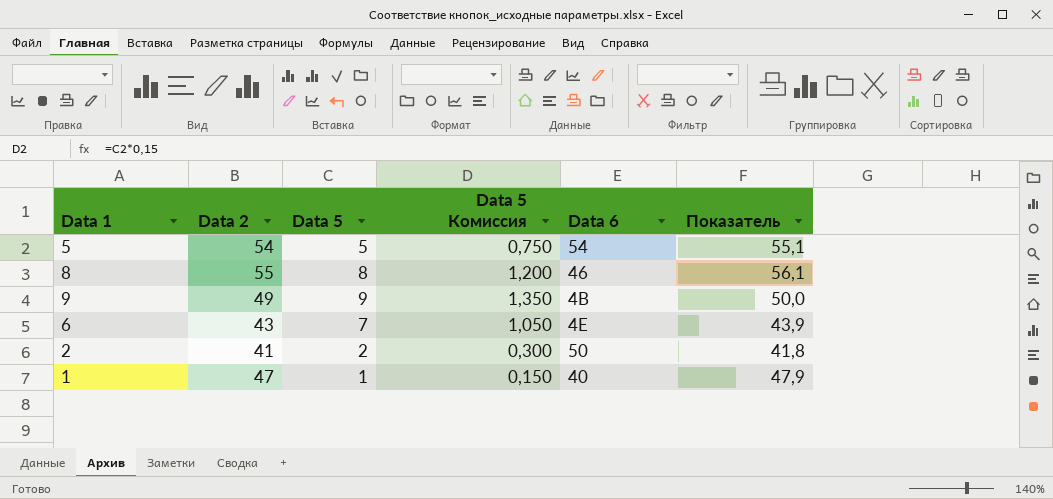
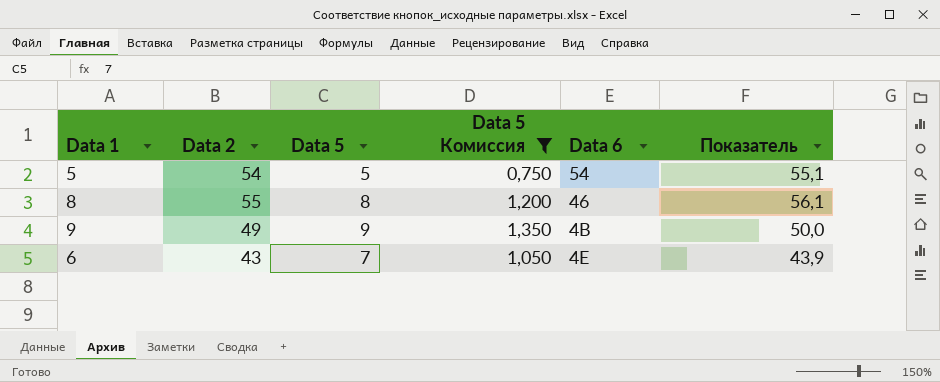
filter: none -> Data 5 Комиссия >= 0,750

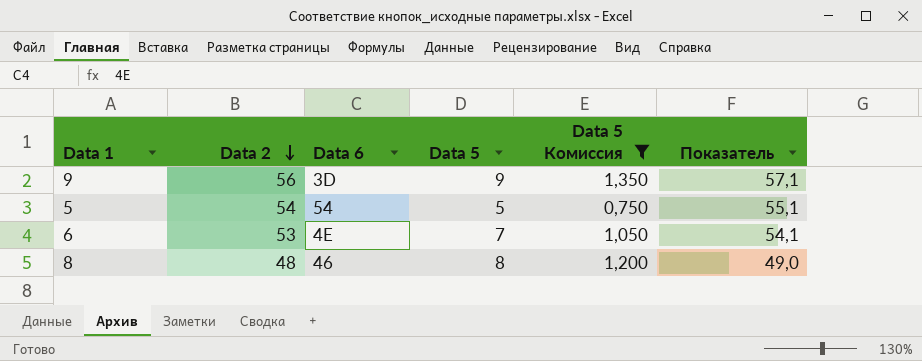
row order: none -> Data 2 descending
column Data 6 | position: 5 -> 3
9 | Data 2: 49 -> 56
9 | Data 6: 4B -> 3D
9 | Показатель: 50,0 -> 57,1
6 | Data 2: 43 -> 53
6 | Показатель: 43,9 -> 54,1
8 | Data 2: 55 -> 48
8 | Показатель: 56,1 -> 49,0

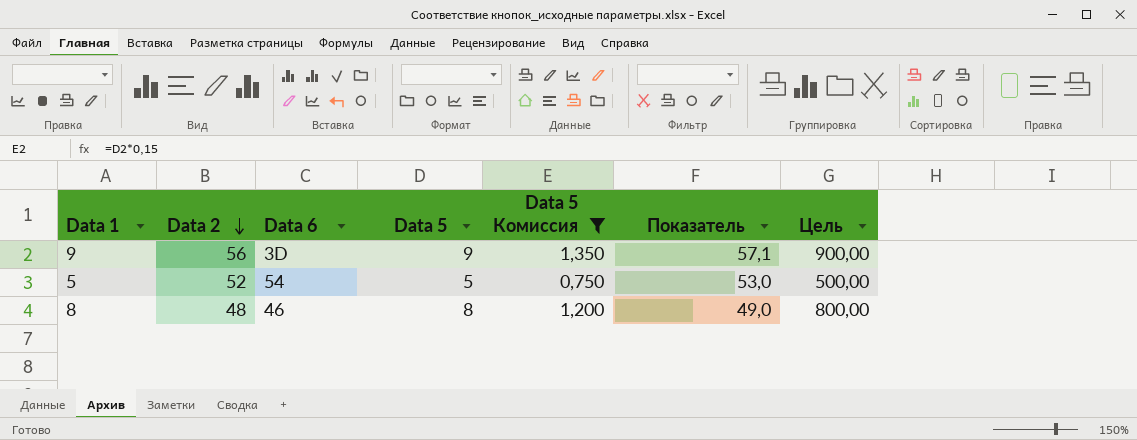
column Цель | formula: none -> [Data 5] * 100
row 6: 53 | 4E | 7 | 1,050 | 54,1 -> none
5 | Data 2: 54 -> 52
5 | Показатель: 55,1 -> 53,0

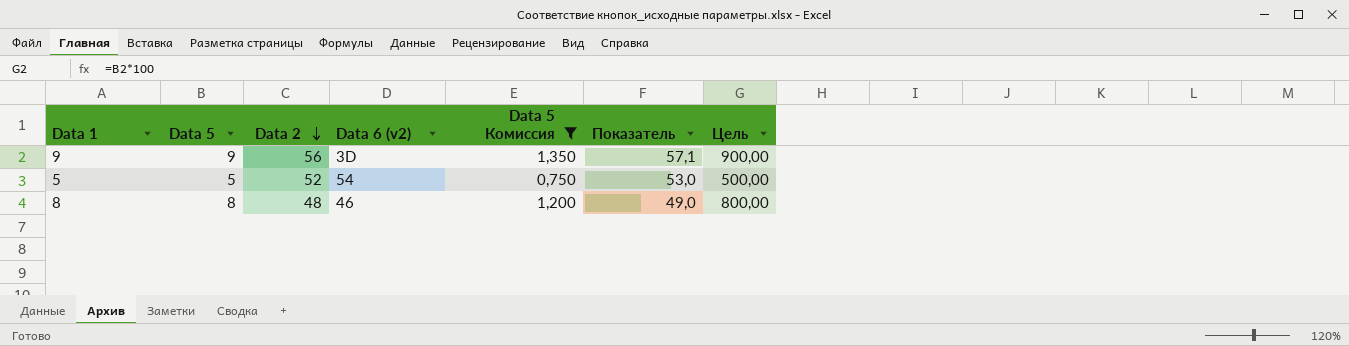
column Data 5 | position: 4 -> 2
column name: Data 6 -> Data 6 (v2)

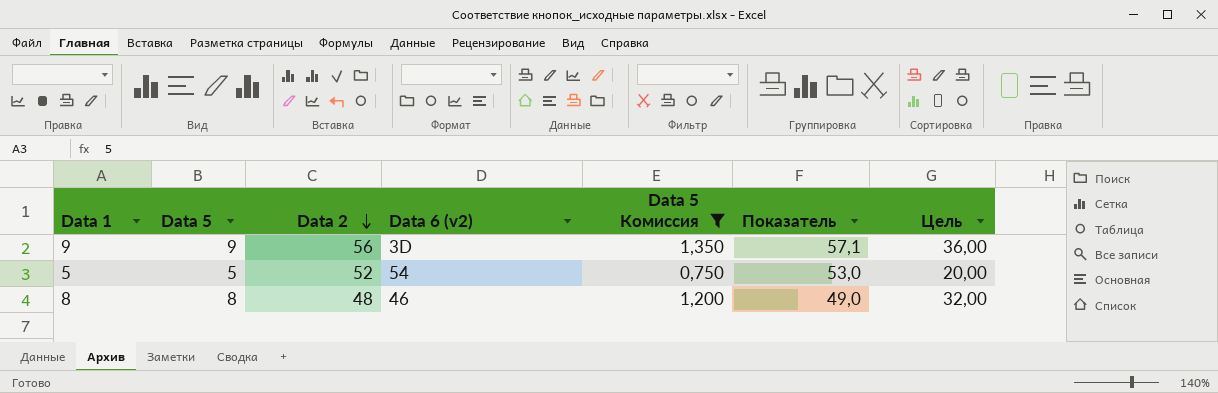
column Цель | formula: [Data 5] * 100 -> [Data 5] * 4

